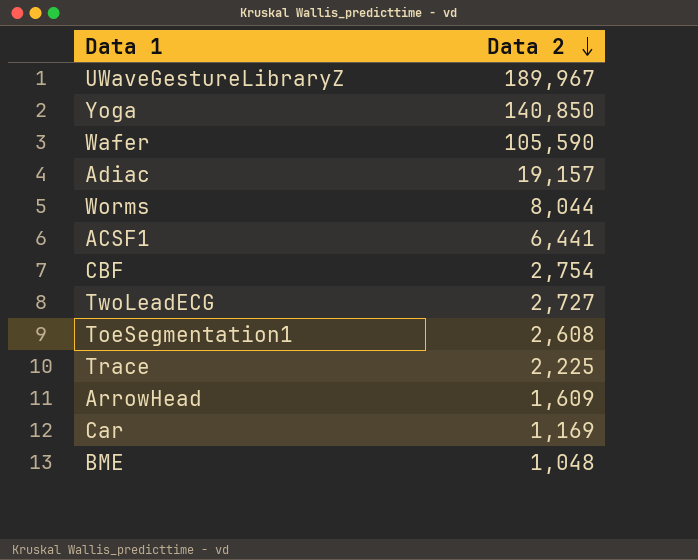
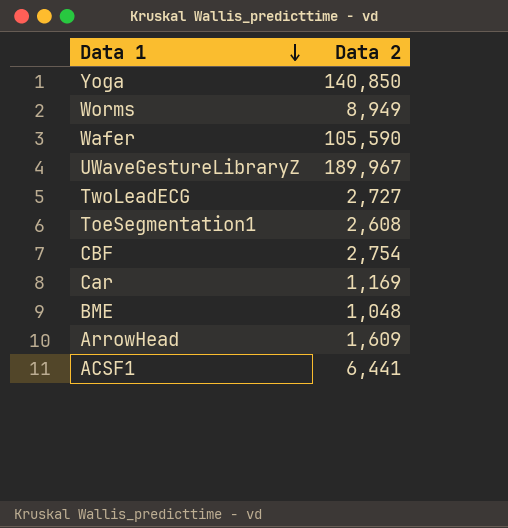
row order: Data 2 descending -> Data 1 descending
row Adiac: 19,157 -> none
row Trace: 2,225 -> none
Worms | Data 2: 8,044 -> 8,949

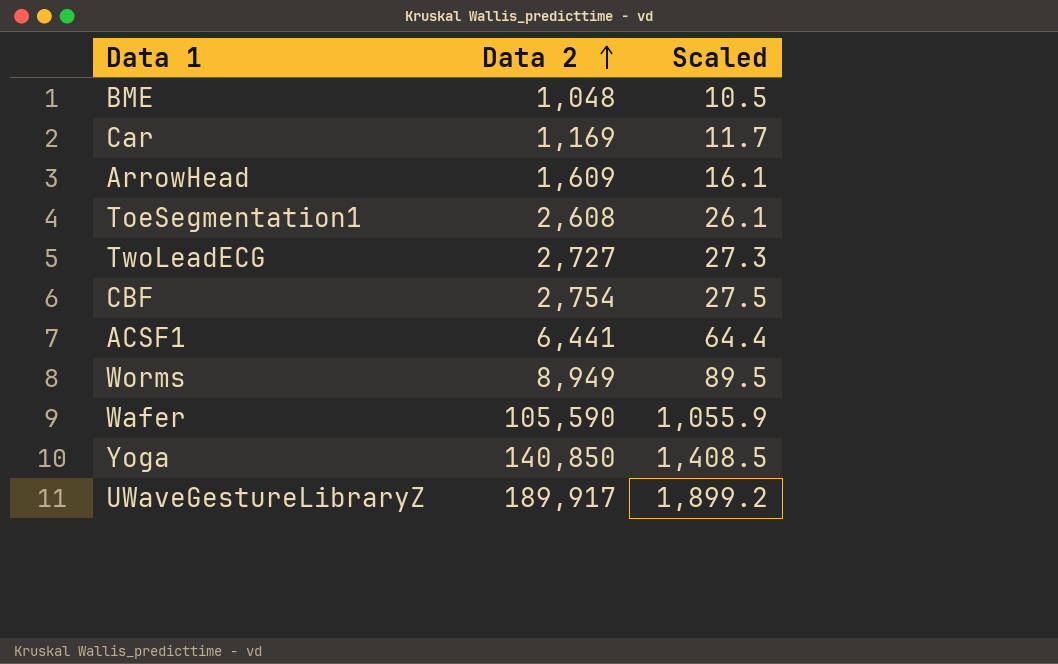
row order: Data 1 descending -> Data 2 ascending
column Scaled | formula: none -> [Data 2] * 0.01
UWaveGestureLibraryZ | Data 2: 189,967 -> 189,917

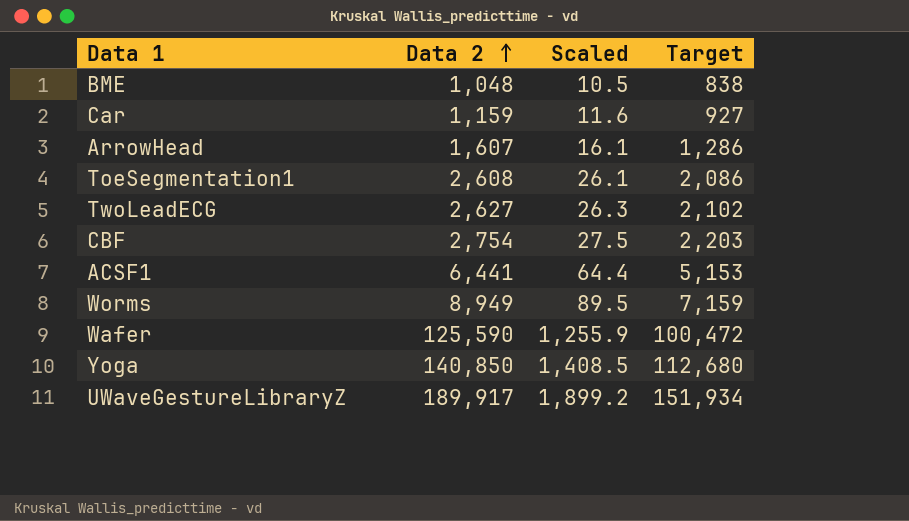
column Target | formula: none -> [Data 2] * 0.8
Car | Data 2: 1,169 -> 1,159
Car | Scaled: 11.7 -> 11.6
ArrowHead | Data 2: 1,609 -> 1,607
TwoLeadECG | Data 2: 2,727 -> 2,627
TwoLeadECG | Scaled: 27.3 -> 26.3
Wafer | Data 2: 105,590 -> 125,590
Wafer | Scaled: 1,055.9 -> 1,255.9

